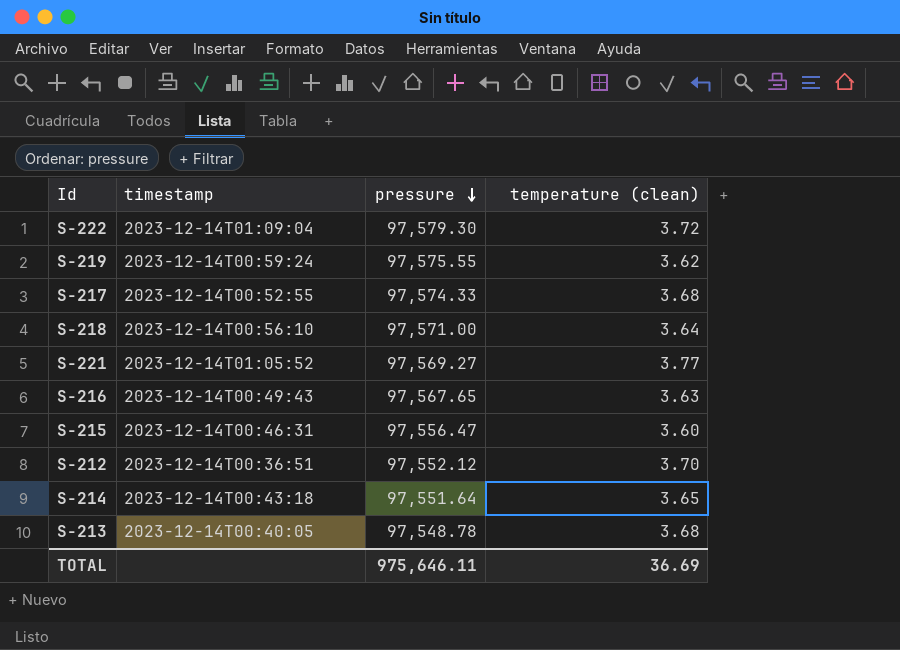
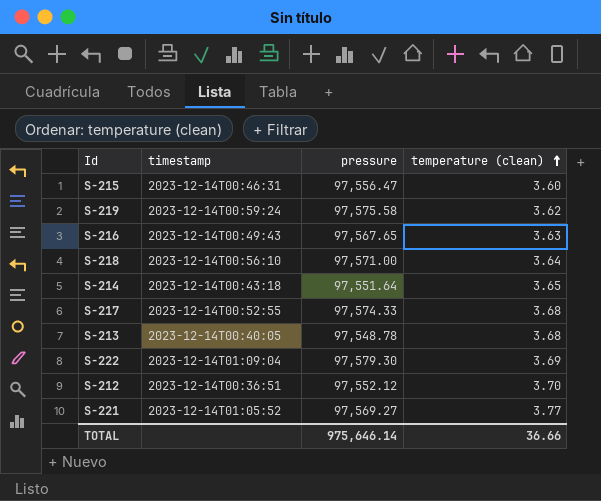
row order: pressure descending -> temperature (clean) ascending
S-219 | pressure: 97,575.55 -> 97,575.58
S-222 | temperature (clean): 3.72 -> 3.69
TOTAL | pressure: 975,646.11 -> 975,646.14
TOTAL | temperature (clean): 36.69 -> 36.66

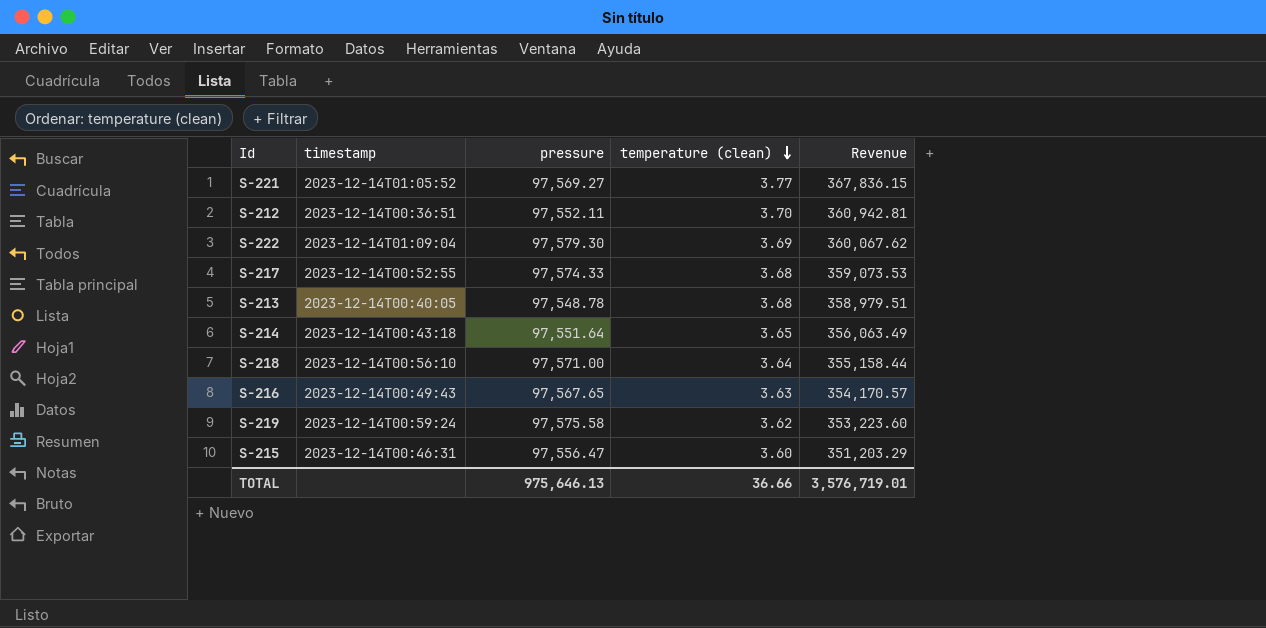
row order: temperature (clean) ascending -> temperature (clean) descending
column Revenue | formula: none -> [pressure] * [temperature (clean)]
S-212 | pressure: 97,552.12 -> 97,552.11
TOTAL | pressure: 975,646.14 -> 975,646.13

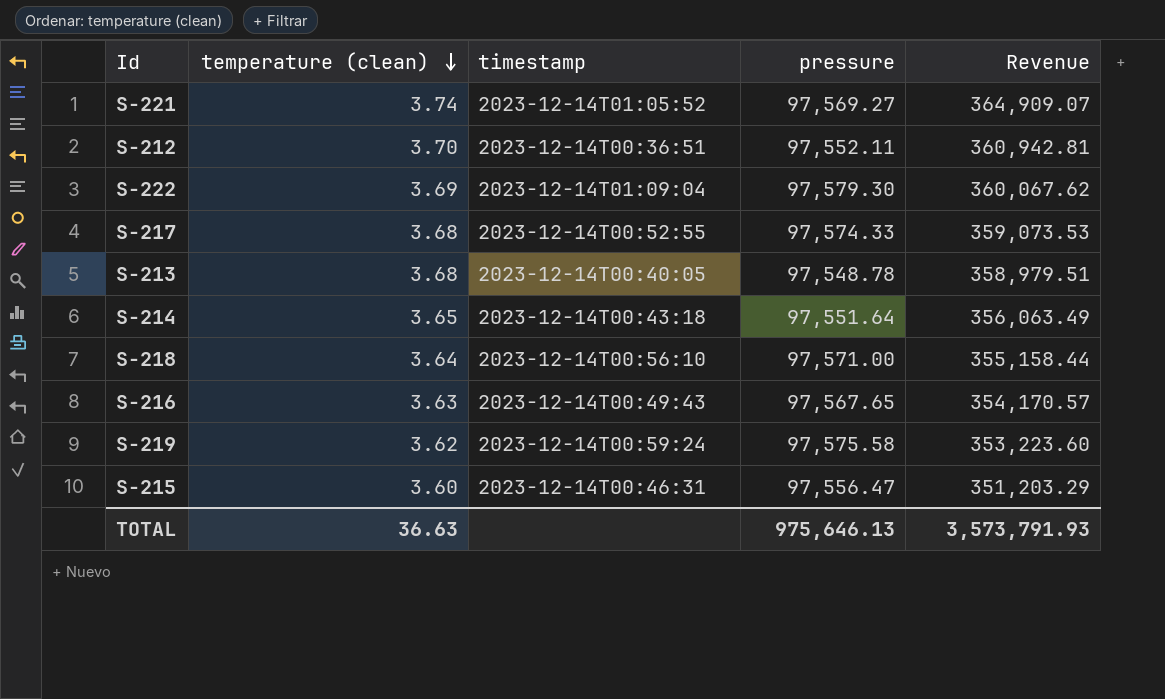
column temperature (clean) | position: 4 -> 2
S-221 | temperature (clean): 3.77 -> 3.74
S-221 | Revenue: 367,836.15 -> 364,909.07
TOTAL | temperature (clean): 36.66 -> 36.63
TOTAL | Revenue: 3,576,719.01 -> 3,573,791.93

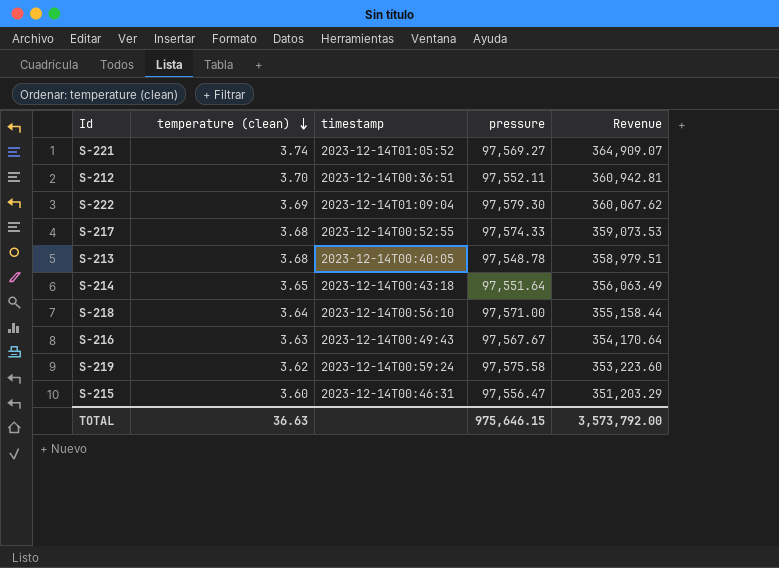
S-216 | pressure: 97,567.65 -> 97,567.67
S-216 | Revenue: 354,170.57 -> 354,170.64
TOTAL | pressure: 975,646.13 -> 975,646.15
TOTAL | Revenue: 3,573,791.93 -> 3,573,792.00

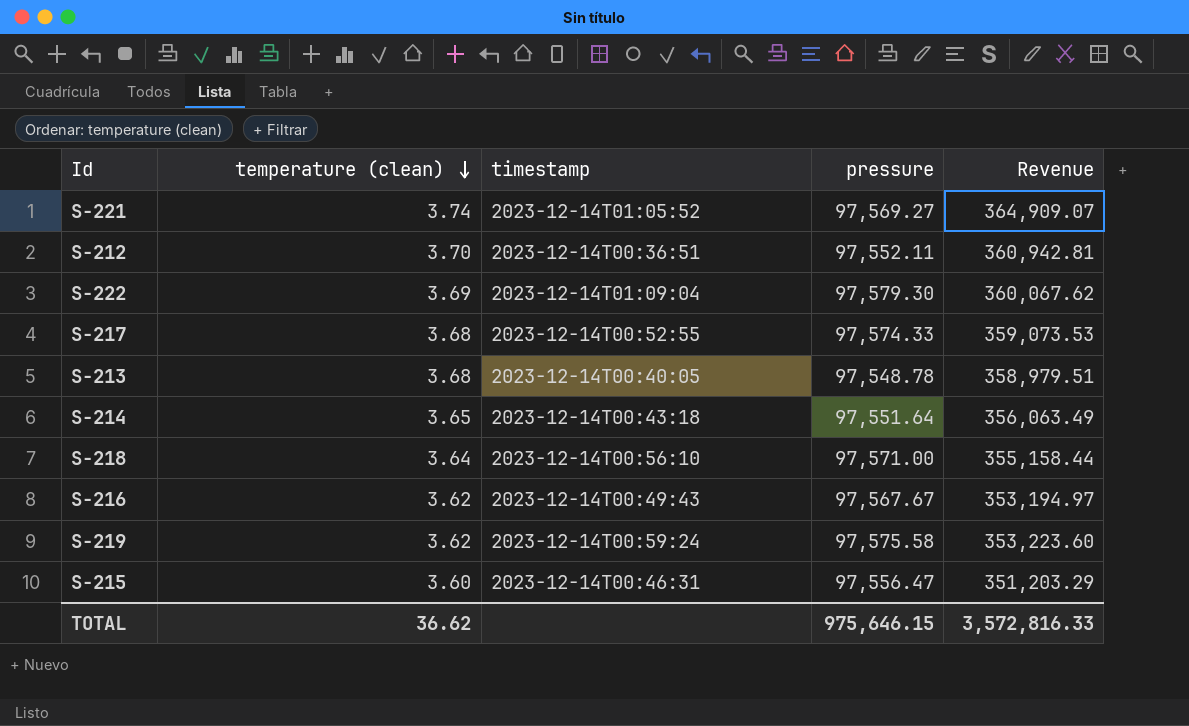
S-216 | temperature (clean): 3.63 -> 3.62
S-216 | Revenue: 354,170.64 -> 353,194.97
TOTAL | temperature (clean): 36.63 -> 36.62
TOTAL | Revenue: 3,573,792.00 -> 3,572,816.33

